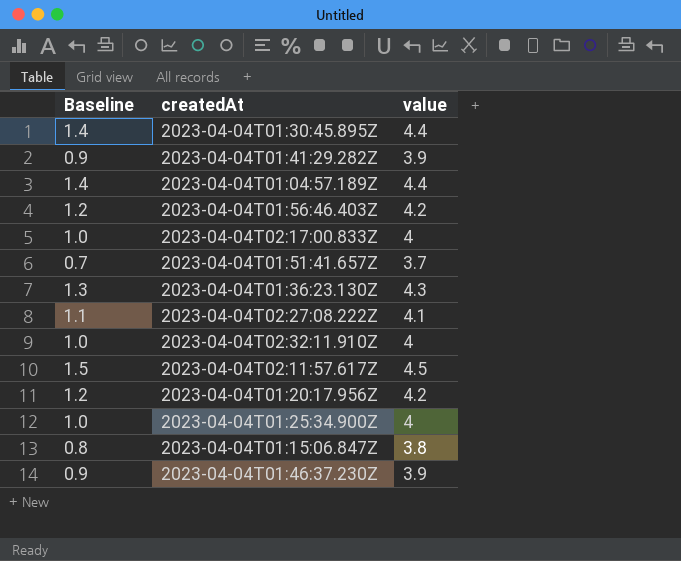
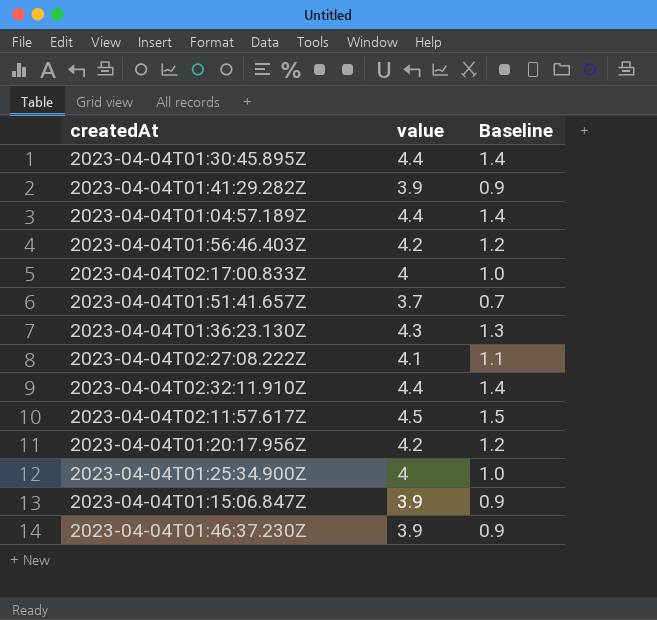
column Baseline | position: 1 -> 3
2023-04-04T02:32:11.910Z | value: 4 -> 4.4
2023-04-04T02:32:11.910Z | Baseline: 1.0 -> 1.4
2023-04-04T01:15:06.847Z | value: 3.8 -> 3.9
2023-04-04T01:15:06.847Z | Baseline: 0.8 -> 0.9

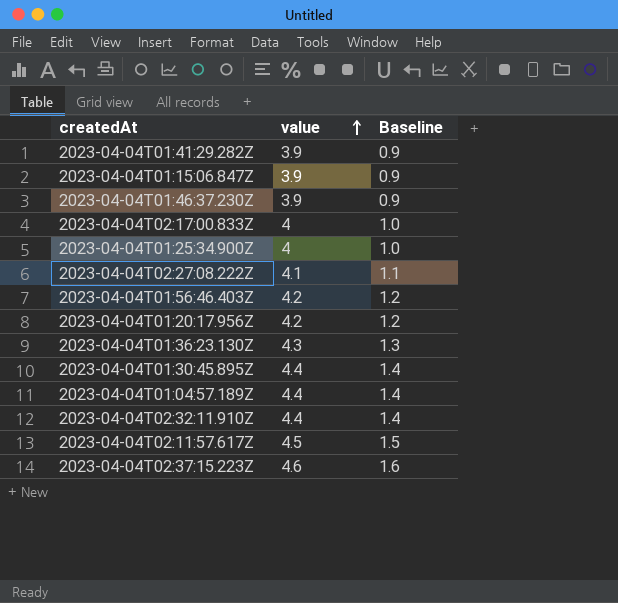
row order: none -> value ascending
row 2023-04-04T01:51:41.657Z: 3.7 | 0.7 -> none
row 2023-04-04T02:37:15.223Z: none -> 4.6 | 1.6

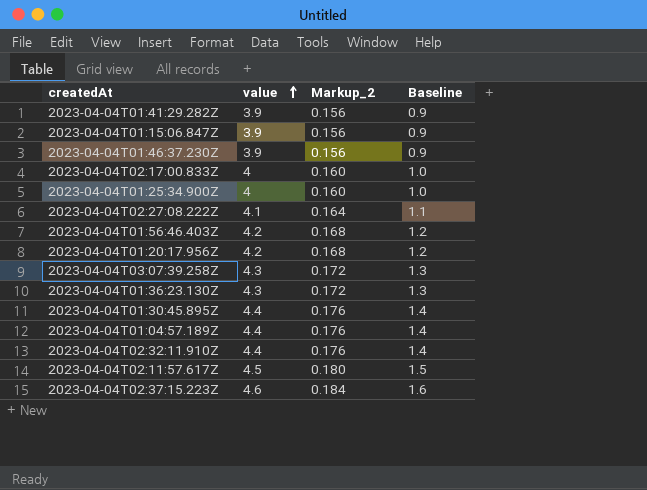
column Markup_2 | formula: none -> [value] * 0.04
row 2023-04-04T03:07:39.258Z: none -> 4.3 | 0.172 | 1.3

